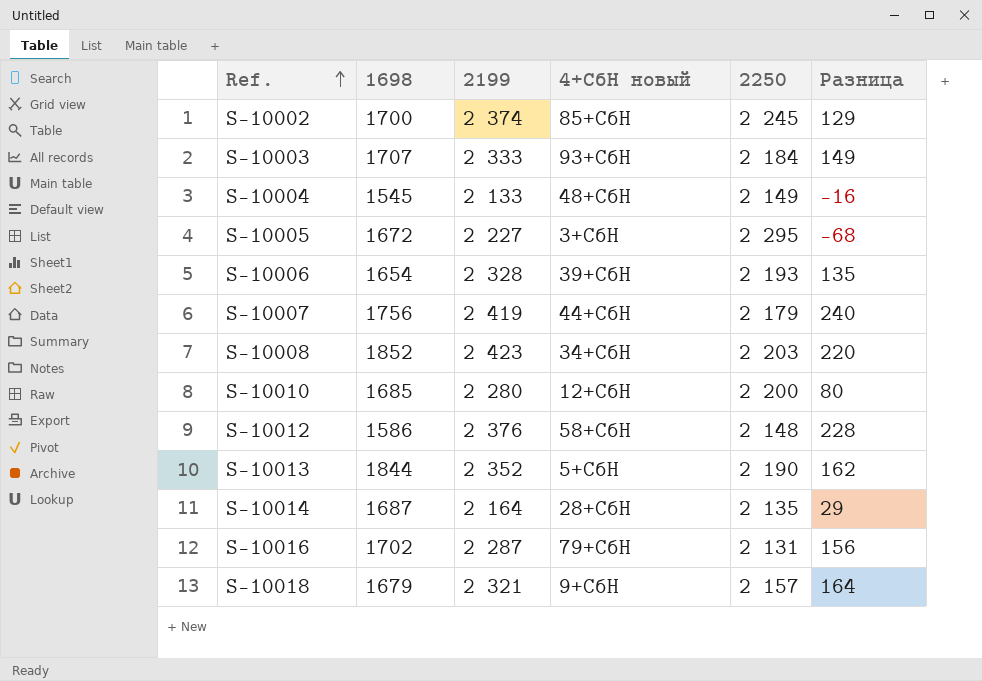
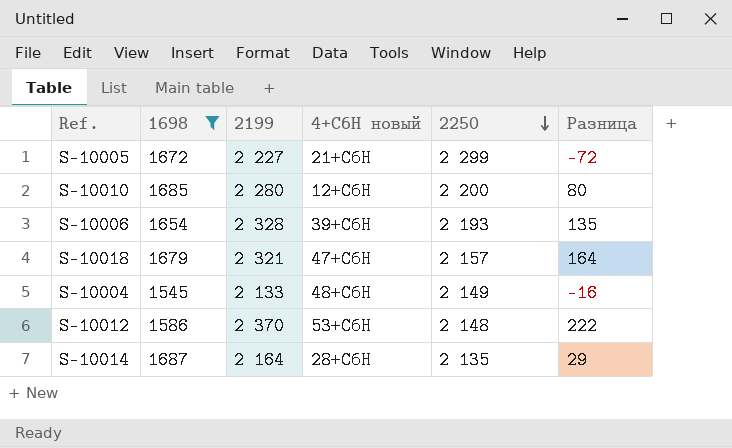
filter: none -> 1698 <= 1687
row order: Ref. ascending -> 2250 descending
S-10005 | 4+СбН новый: 3+СбН -> 21+СбН
S-10005 | 2250: 2 295 -> 2 299
S-10005 | Разница: -68 -> -72
S-10018 | 4+СбН новый: 9+СбН -> 47+СбН
S-10012 | 2199: 2 376 -> 2 370
S-10012 | 4+СбН новый: 58+СбН -> 53+СбН
S-10012 | Разница: 228 -> 222

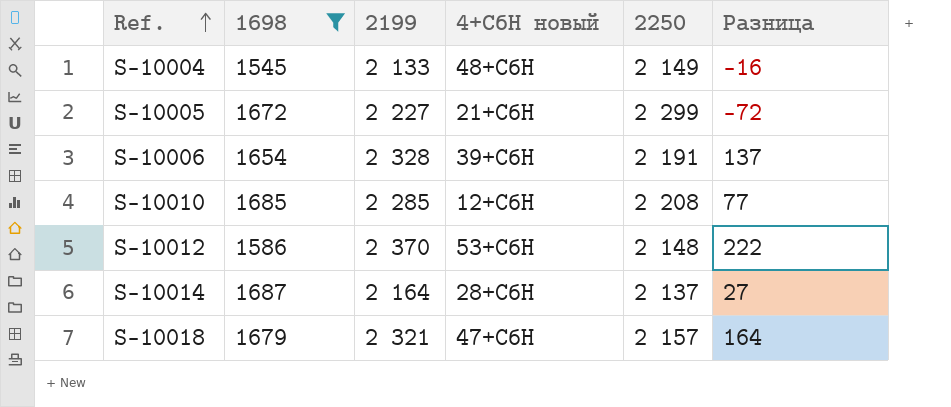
row order: 2250 descending -> Ref. ascending
S-10006 | 2250: 2 193 -> 2 191
S-10006 | Разница: 135 -> 137
S-10010 | 2199: 2 280 -> 2 285
S-10010 | 2250: 2 200 -> 2 208
S-10010 | Разница: 80 -> 77
S-10014 | 2250: 2 135 -> 2 137
S-10014 | Разница: 29 -> 27

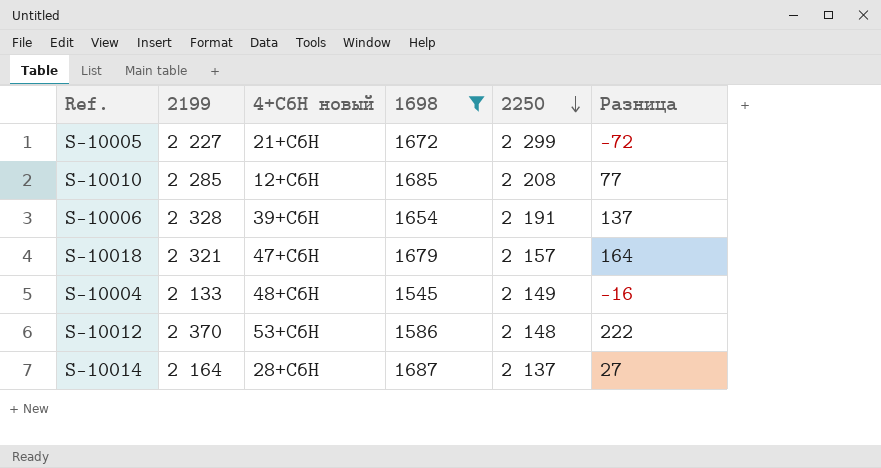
row order: Ref. ascending -> 2250 descending
column 1698 | position: 2 -> 4

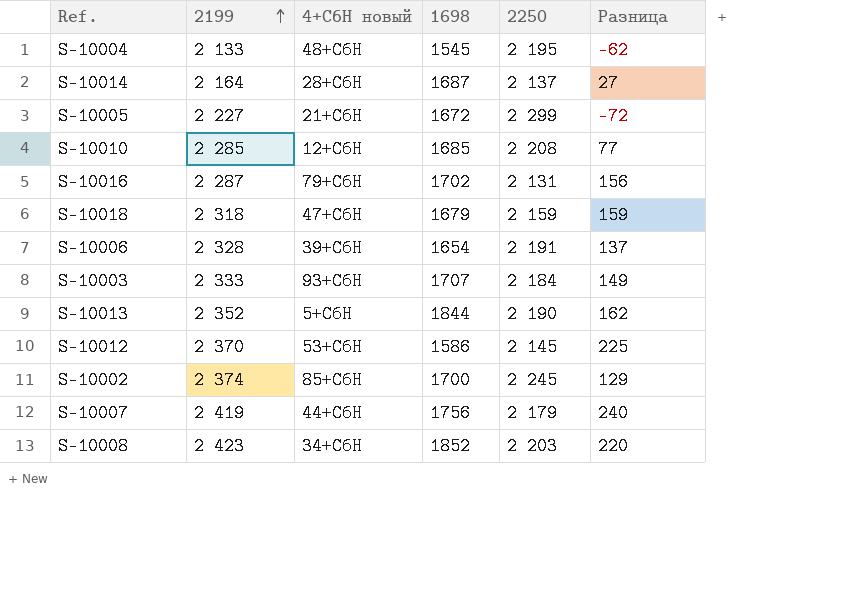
filter: 1698 <= 1687 -> none
row order: 2250 descending -> 2199 ascending
S-10004 | 2250: 2 149 -> 2 195
S-10004 | Разница: -16 -> -62
S-10018 | 2199: 2 321 -> 2 318
S-10018 | 2250: 2 157 -> 2 159
S-10018 | Разница: 164 -> 159
S-10012 | 2250: 2 148 -> 2 145
S-10012 | Разница: 222 -> 225

